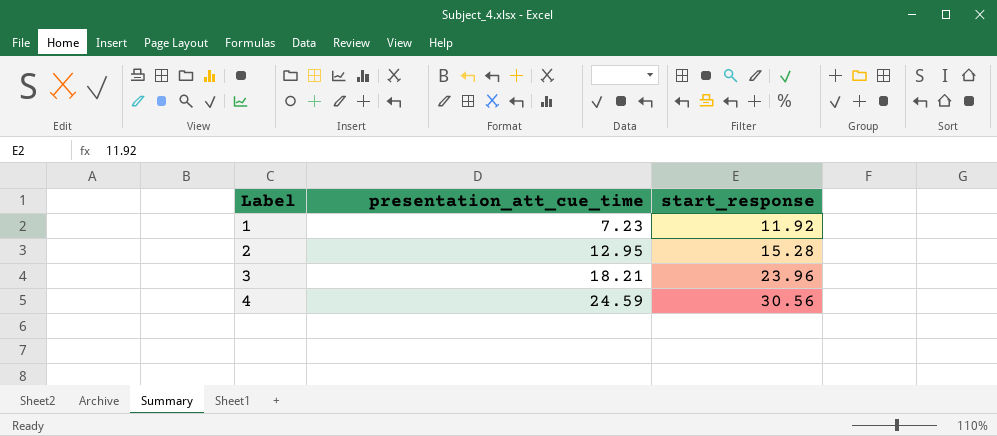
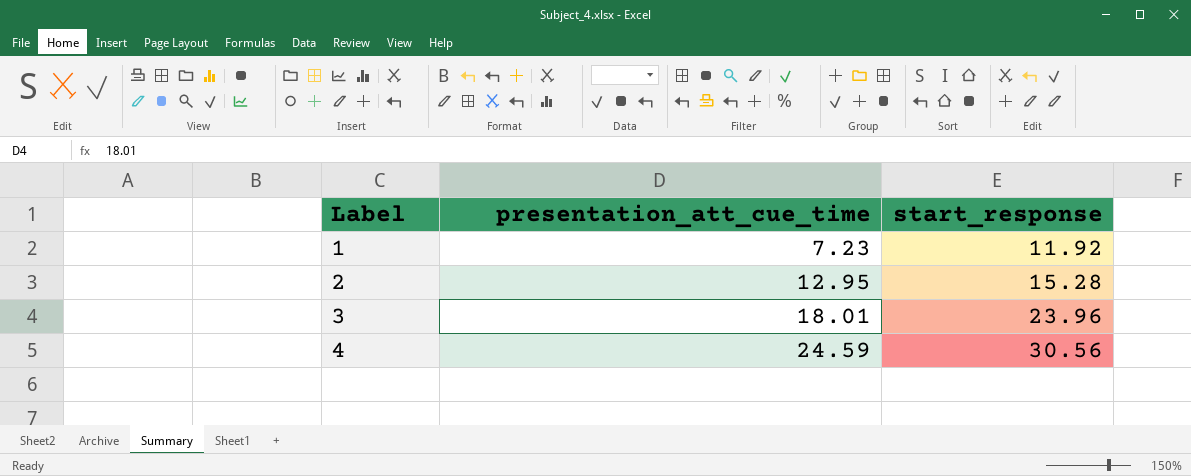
3 | presentation_att_cue_time: 18.21 -> 18.01

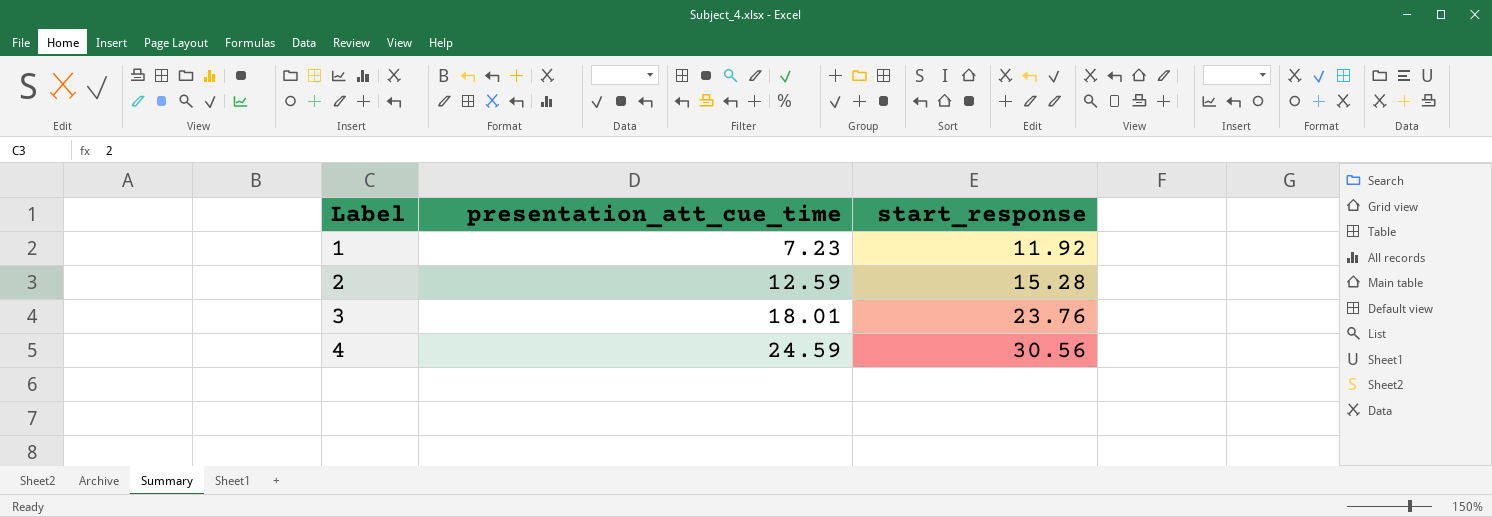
2 | presentation_att_cue_time: 12.95 -> 12.59
3 | start_response: 23.96 -> 23.76

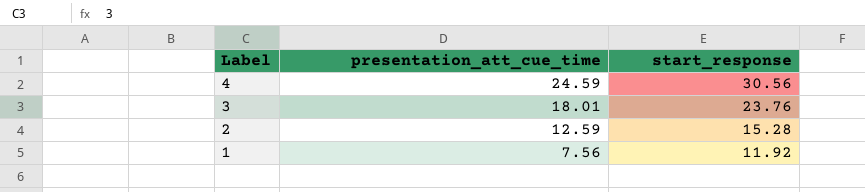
row order: Label ascending -> Label descending
1 | presentation_att_cue_time: 7.23 -> 7.56

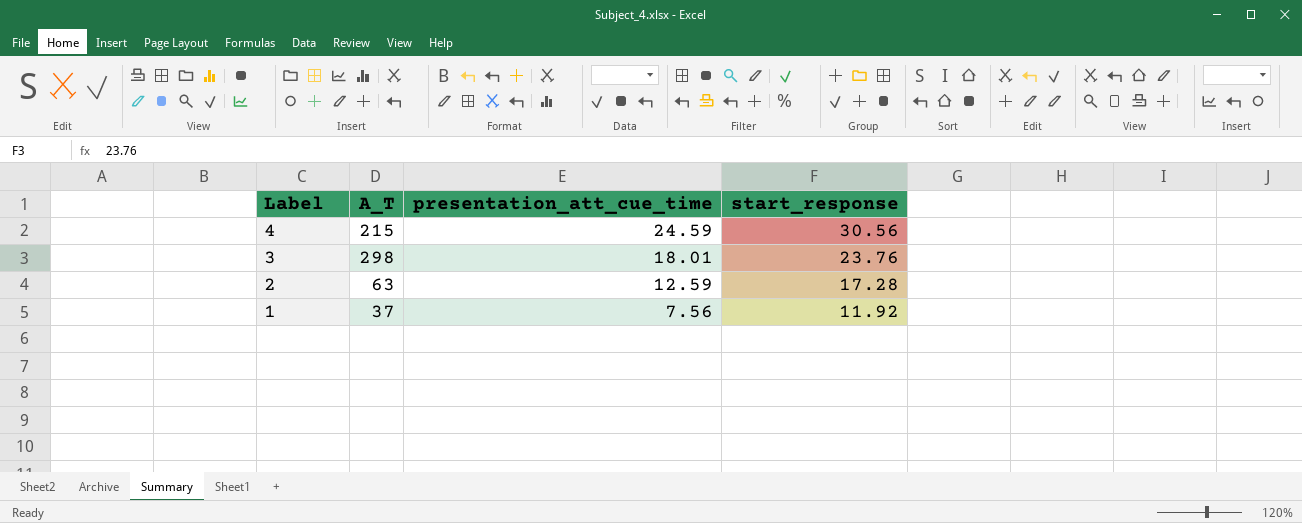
column A_T | position: none -> 2
2 | start_response: 15.28 -> 17.28

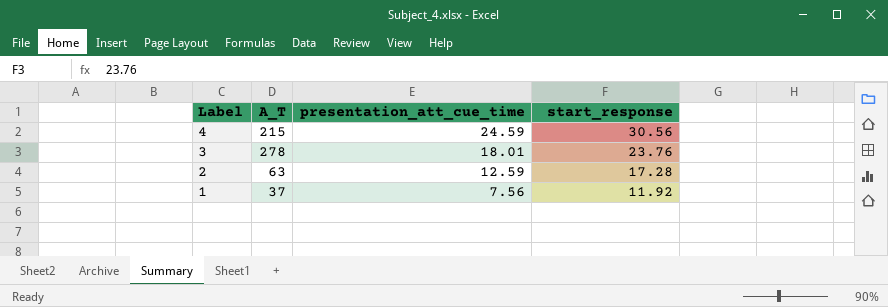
3 | A_T: 298 -> 278

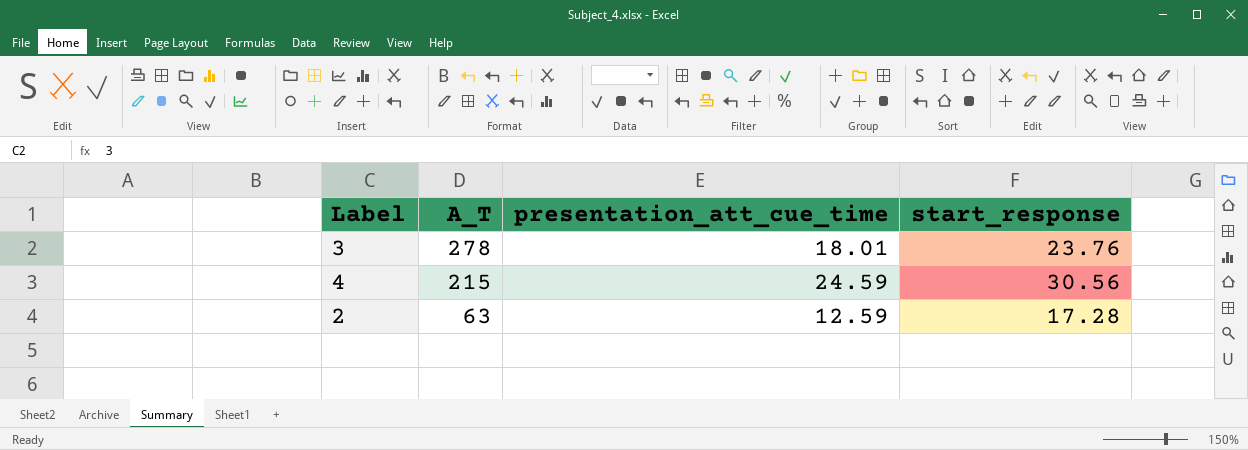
row order: Label descending -> A_T descending
row 1: 37 | 7.56 | 11.92 -> none

